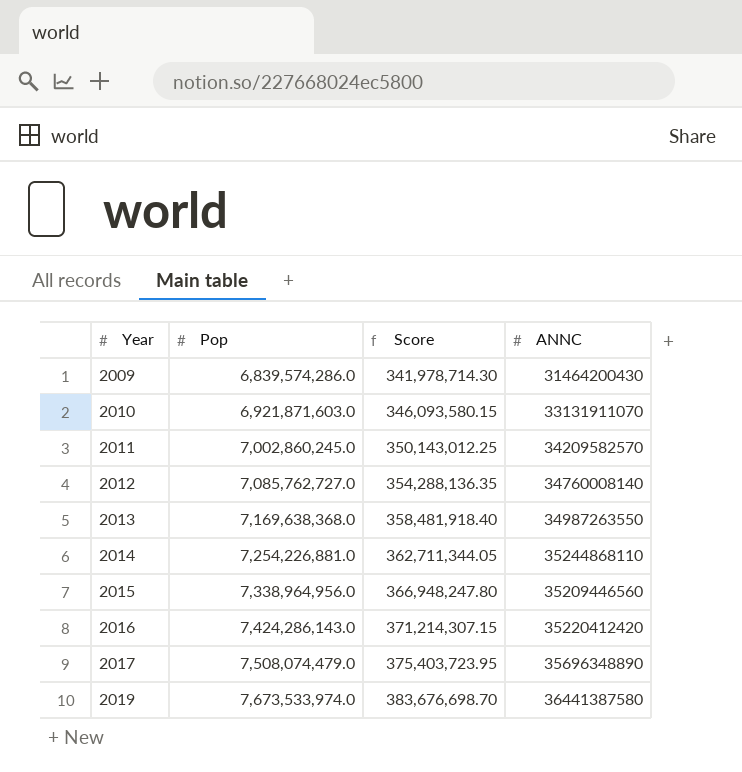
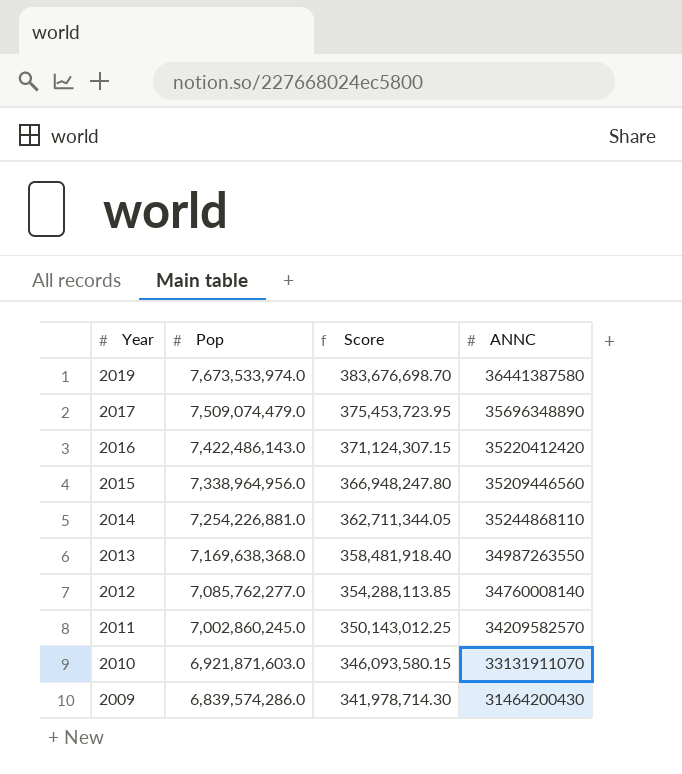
row order: Year ascending -> Year descending
2017 | Pop: 7,508,074,479.0 -> 7,509,074,479.0
2017 | Score: 375,403,723.95 -> 375,453,723.95
2016 | Pop: 7,424,286,143.0 -> 7,422,486,143.0
2016 | Score: 371,214,307.15 -> 371,124,307.15
2012 | Pop: 7,085,762,727.0 -> 7,085,762,277.0
2012 | Score: 354,288,136.35 -> 354,288,113.85

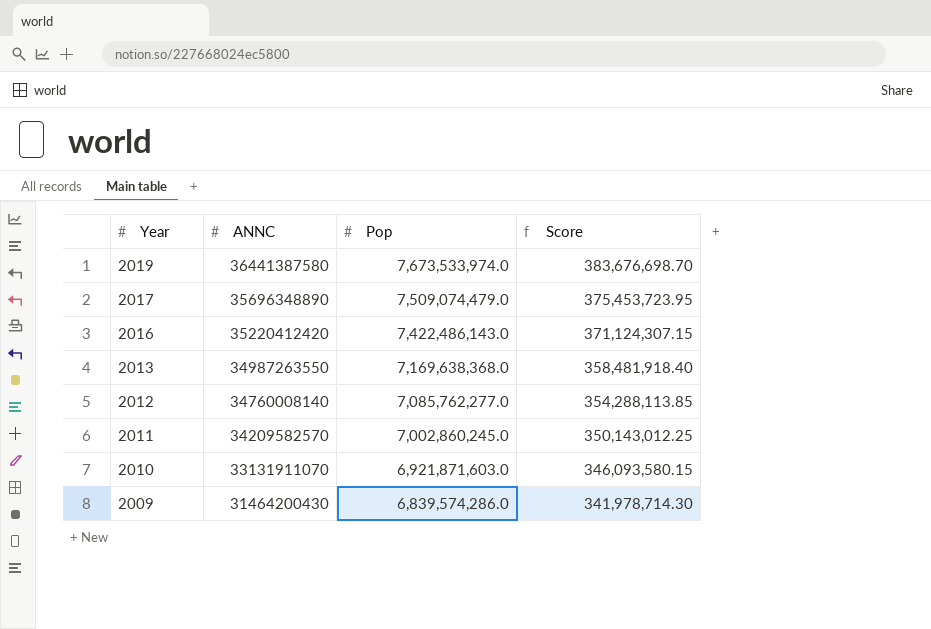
column ANNC | position: 4 -> 2
row 2015: 7,338,964,956.0 | 366,948,247.80 | 35209446560 -> none
row 2014: 7,254,226,881.0 | 362,711,344.05 | 35244868110 -> none

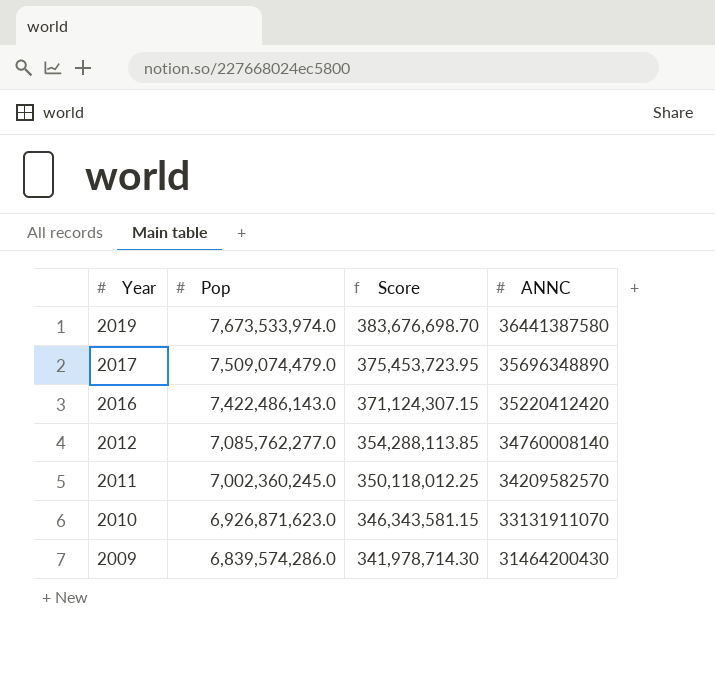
column ANNC | position: 2 -> 4
row 2013: 34987263550 | 7,169,638,368.0 | 358,481,918.40 -> none
2011 | Pop: 7,002,860,245.0 -> 7,002,360,245.0
2011 | Score: 350,143,012.25 -> 350,118,012.25
2010 | Pop: 6,921,871,603.0 -> 6,926,871,623.0
2010 | Score: 346,093,580.15 -> 346,343,581.15

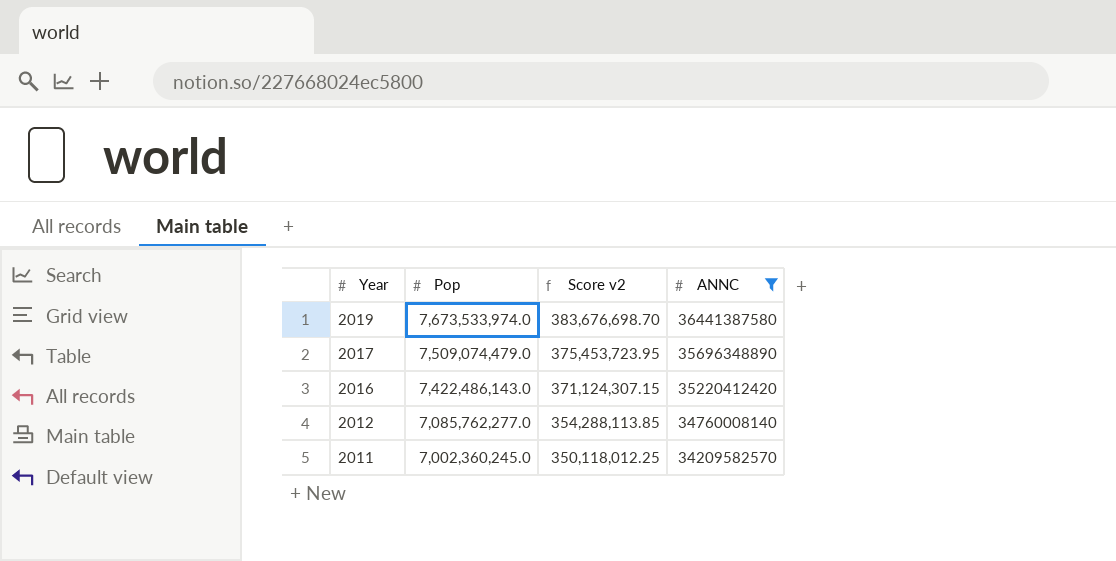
filter: none -> ANNC >= 34209582570
column name: Score -> Score v2

